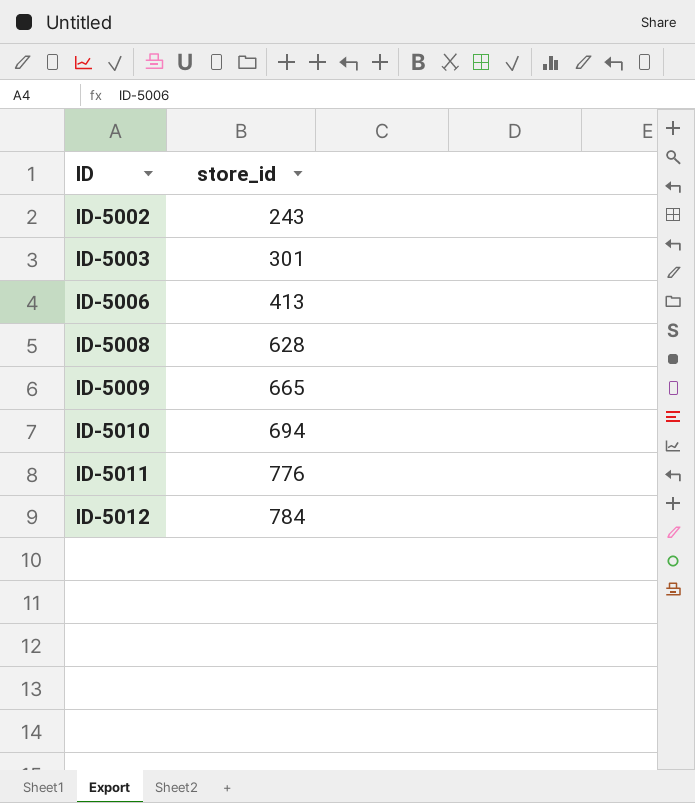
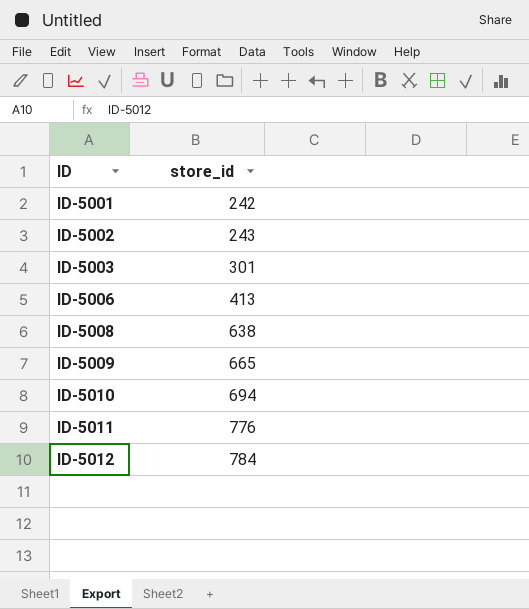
row ID-5001: none -> 242
ID-5008 | store_id: 628 -> 638

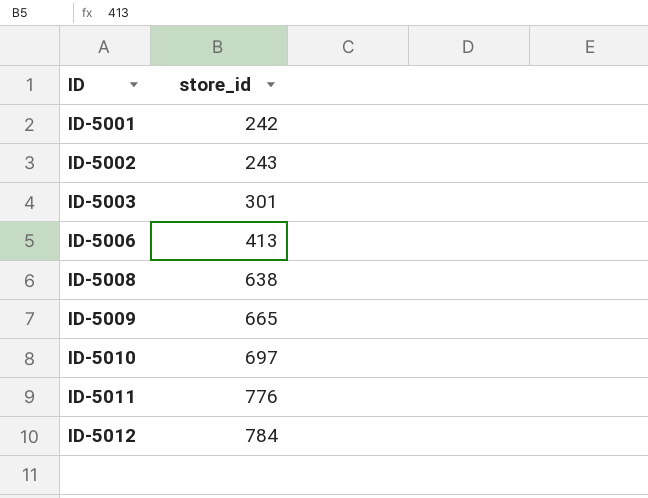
ID-5010 | store_id: 694 -> 697

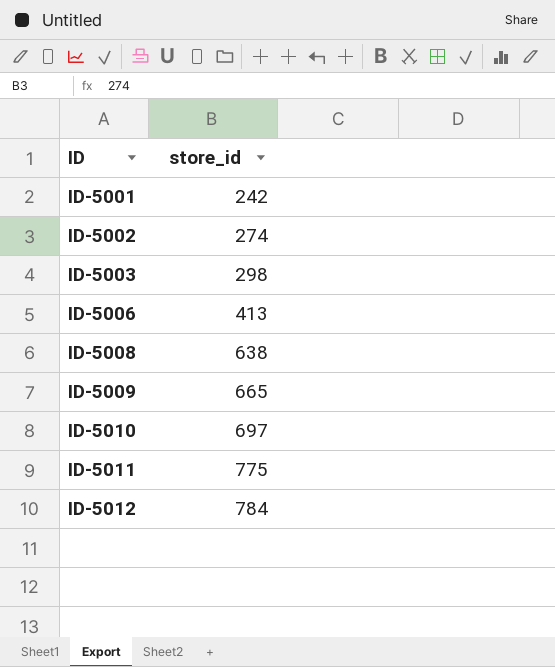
ID-5002 | store_id: 243 -> 274
ID-5003 | store_id: 301 -> 298
ID-5011 | store_id: 776 -> 775

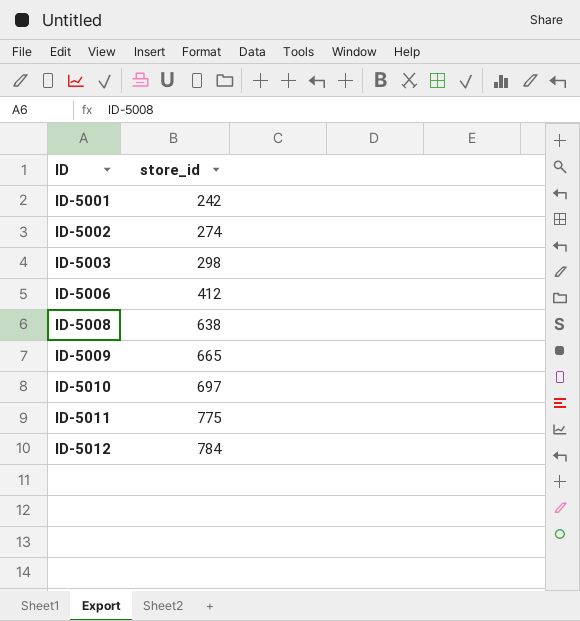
ID-5006 | store_id: 413 -> 412

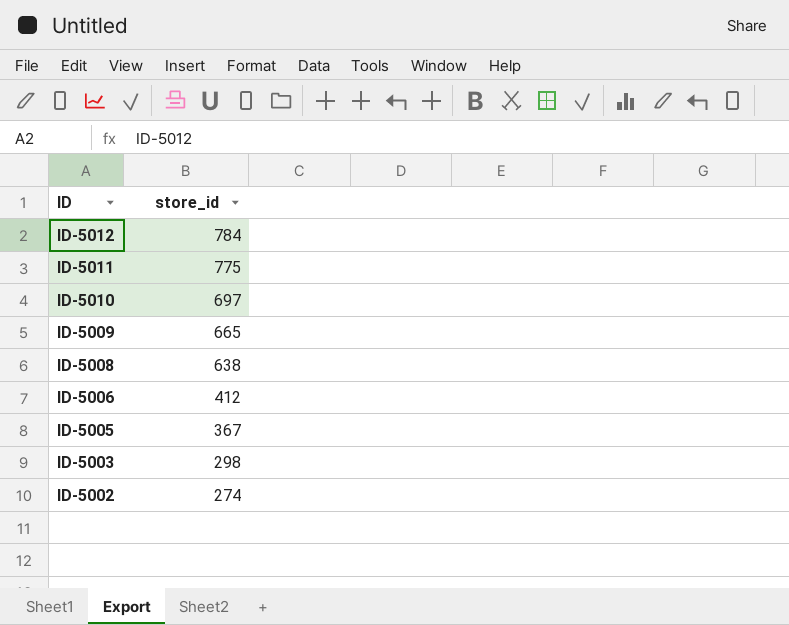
row order: ID ascending -> ID descending
row ID-5001: 242 -> none
row ID-5005: none -> 367

